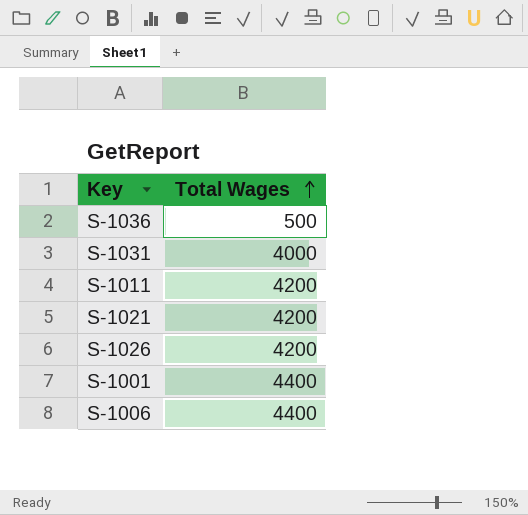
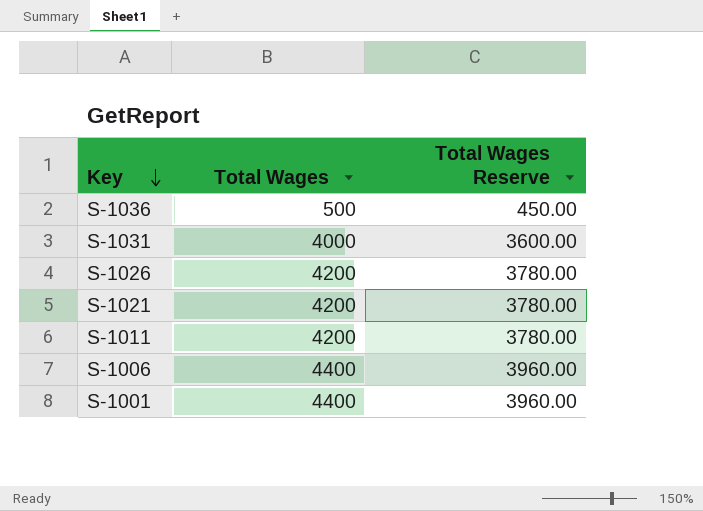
row order: Total Wages ascending -> Key descending
column Total Wages Reserve | formula: none -> [Total Wages] * 0.9

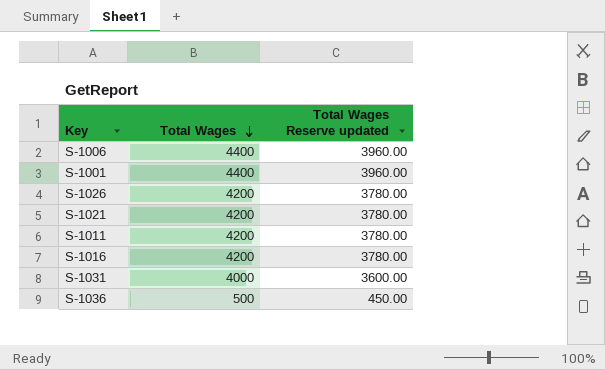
row order: Key descending -> Total Wages descending
column name: Total Wages Reserve -> Total Wages Reserve updated
row S-1016: none -> 4200 | 3780.00

